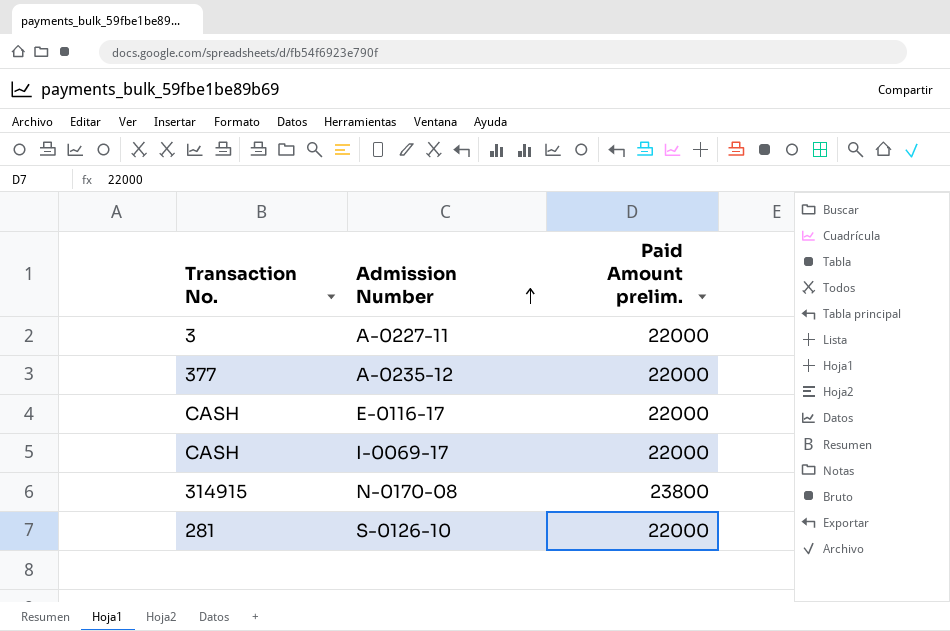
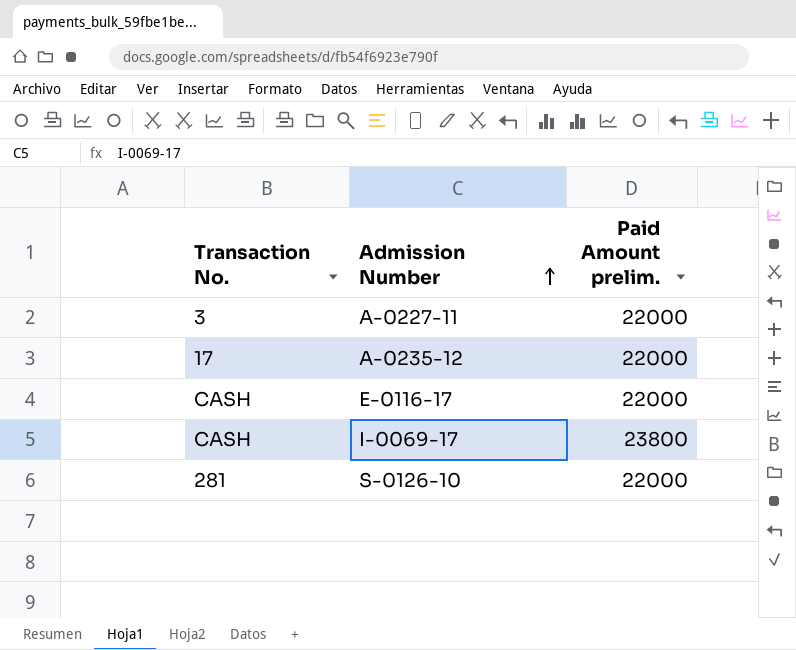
row N-0170-08: 314915 | 23800 -> none
A-0235-12 | Transaction No.: 377 -> 17
I-0069-17 | Paid Amount prelim.: 22000 -> 23800

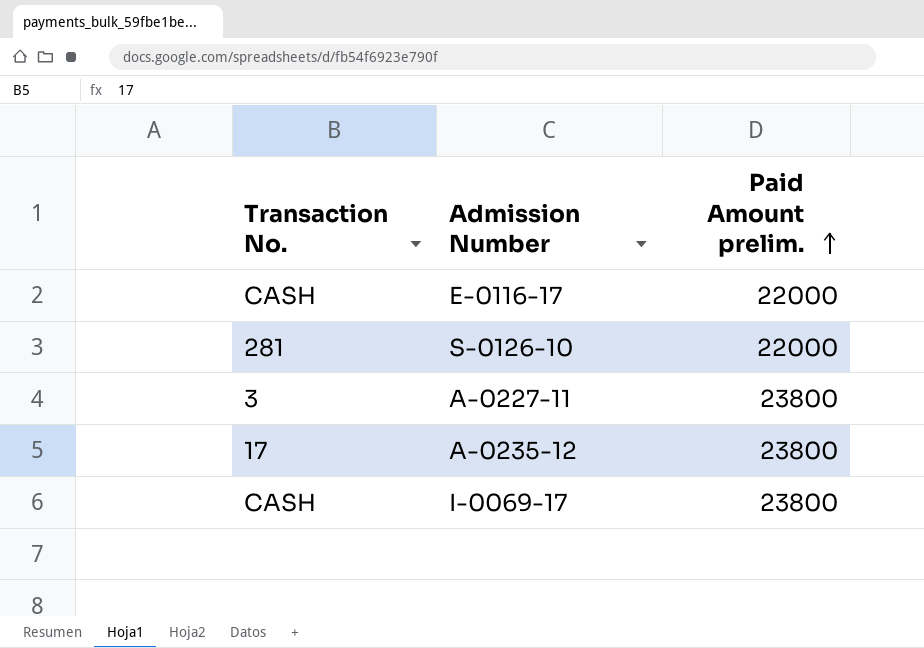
row order: Admission Number ascending -> Paid Amount prelim. ascending
A-0227-11 | Paid Amount prelim.: 22000 -> 23800
A-0235-12 | Paid Amount prelim.: 22000 -> 23800

